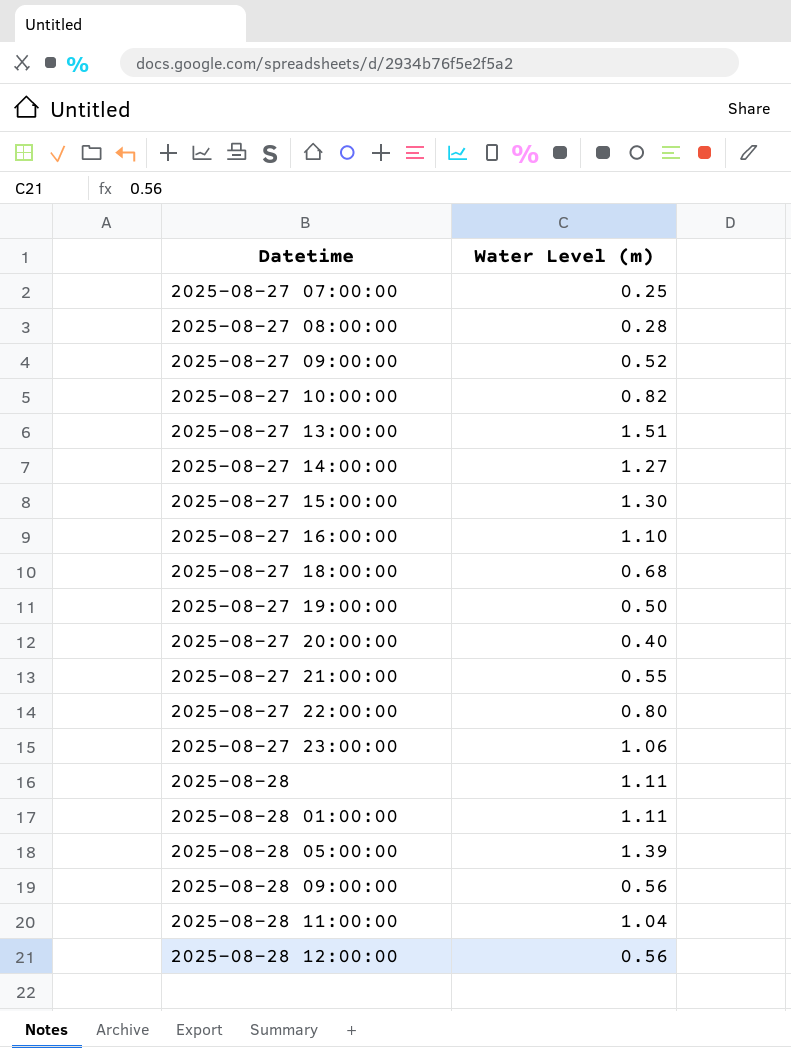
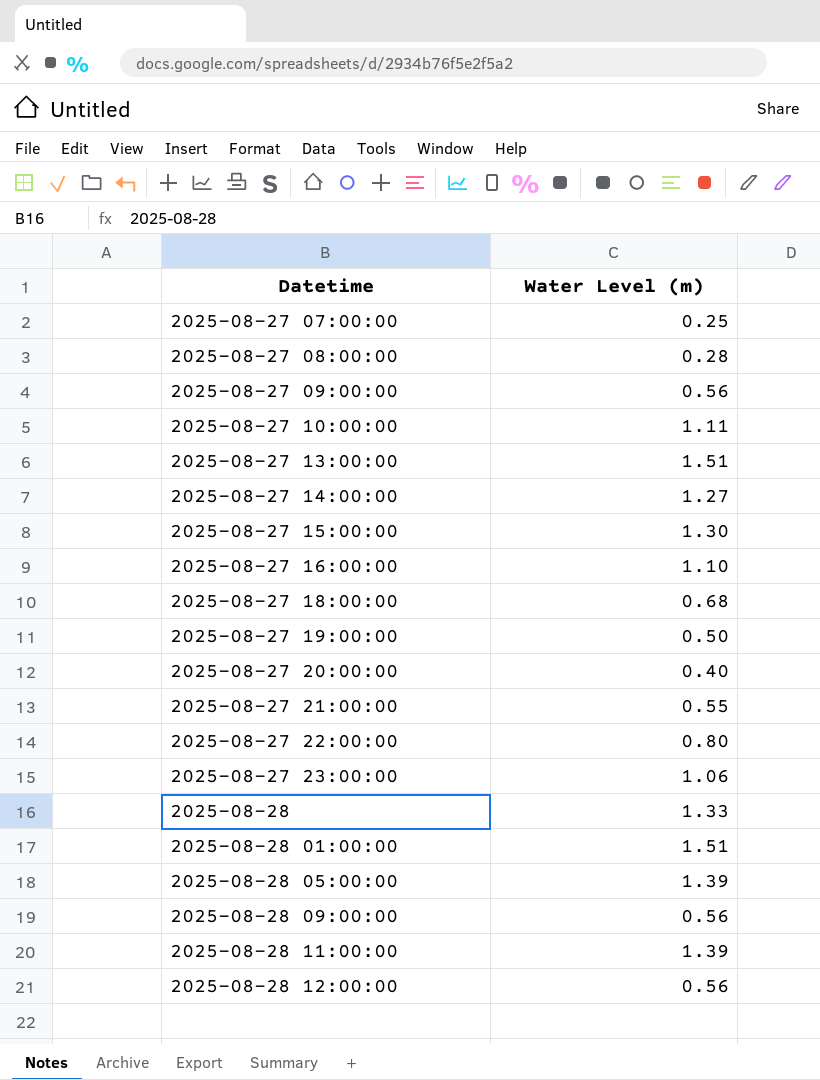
2025-08-27 09:00:00 | Water Level (m): 0.52 -> 0.56
2025-08-27 10:00:00 | Water Level (m): 0.82 -> 1.11
2025-08-28 | Water Level (m): 1.11 -> 1.33
2025-08-28 01:00:00 | Water Level (m): 1.11 -> 1.51
2025-08-28 11:00:00 | Water Level (m): 1.04 -> 1.39

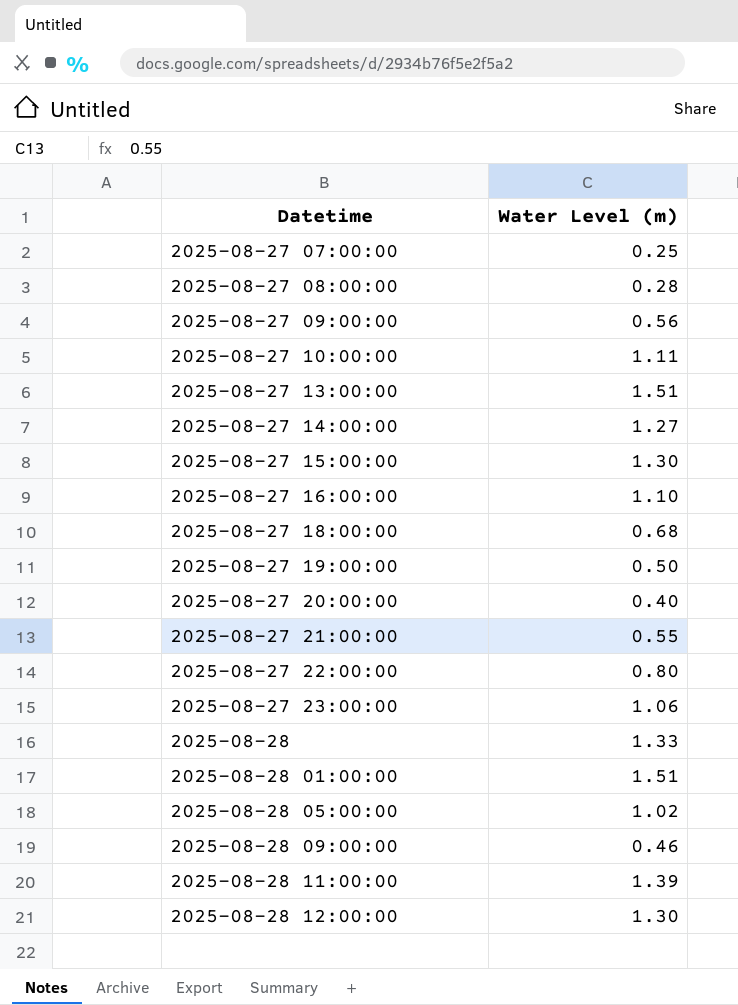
2025-08-28 05:00:00 | Water Level (m): 1.39 -> 1.02
2025-08-28 09:00:00 | Water Level (m): 0.56 -> 0.46
2025-08-28 12:00:00 | Water Level (m): 0.56 -> 1.30

